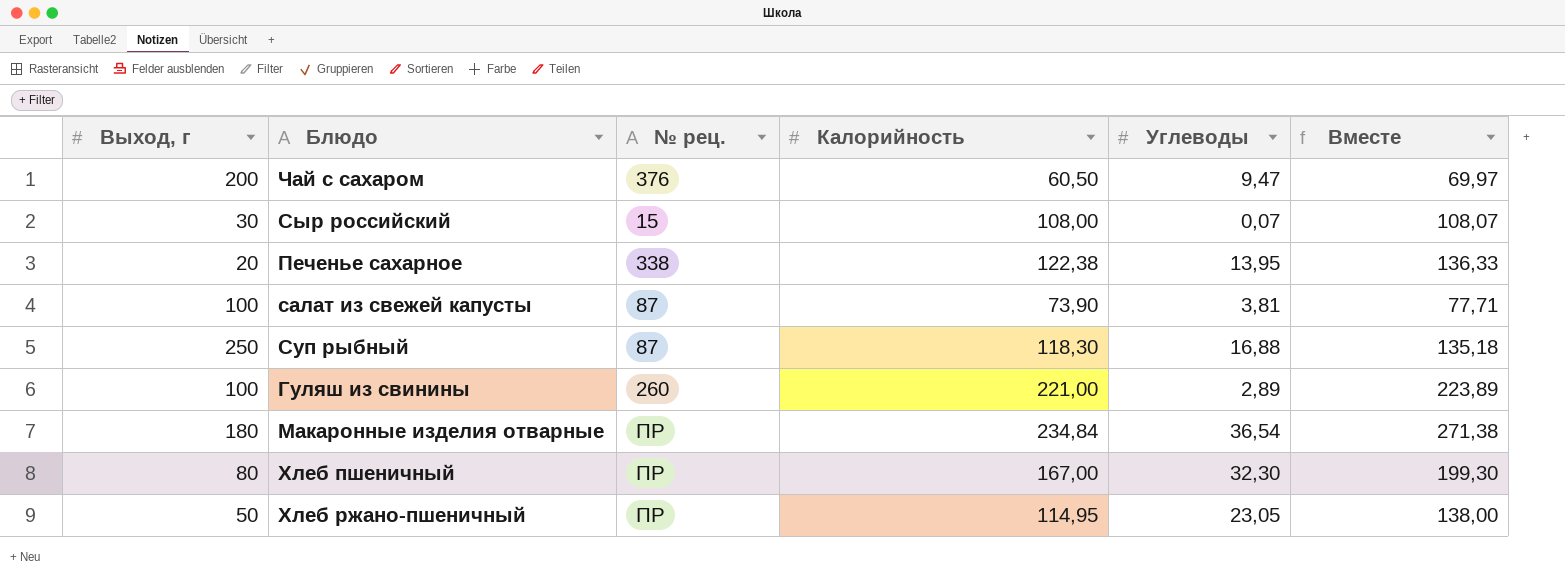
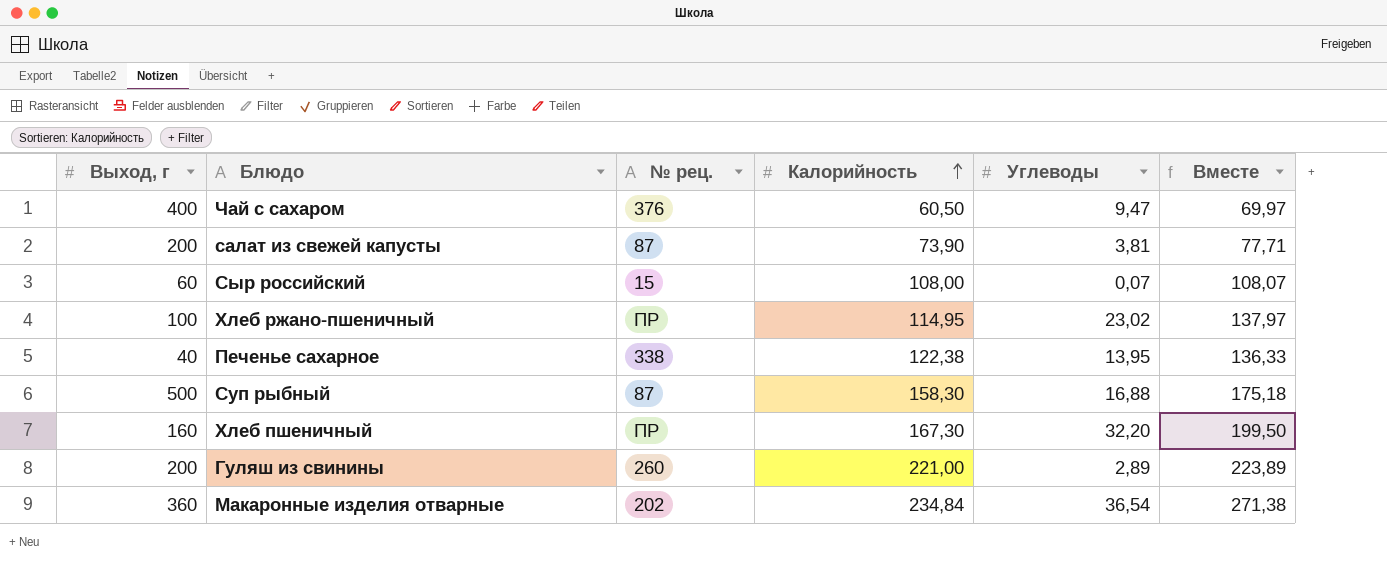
row order: none -> Калорийность ascending
Чай с сахаром | Выход, г: 200 -> 400
салат из свежей капусты | Выход, г: 100 -> 200
Сыр российский | Выход, г: 30 -> 60
Хлеб ржано-пшеничный | Выход, г: 50 -> 100
Хлеб ржано-пшеничный | Углеводы: 23,05 -> 23,02
Хлеб ржано-пшеничный | Вместе: 138,00 -> 137,97
Печенье сахарное | Выход, г: 20 -> 40
Суп рыбный | Выход, г: 250 -> 500
Суп рыбный | Калорийность: 118,30 -> 158,30
Суп рыбный | Вместе: 135,18 -> 175,18
Хлеб пшеничный | Выход, г: 80 -> 160
Хлеб пшеничный | Калорийность: 167,00 -> 167,30
Хлеб пшеничный | Углеводы: 32,30 -> 32,20
Хлеб пшеничный | Вместе: 199,30 -> 199,50
Гуляш из свинины | Выход, г: 100 -> 200
Макаронные изделия отварные | Выход, г: 180 -> 360
Макаронные изделия отварные | № рец.: ПР -> 202

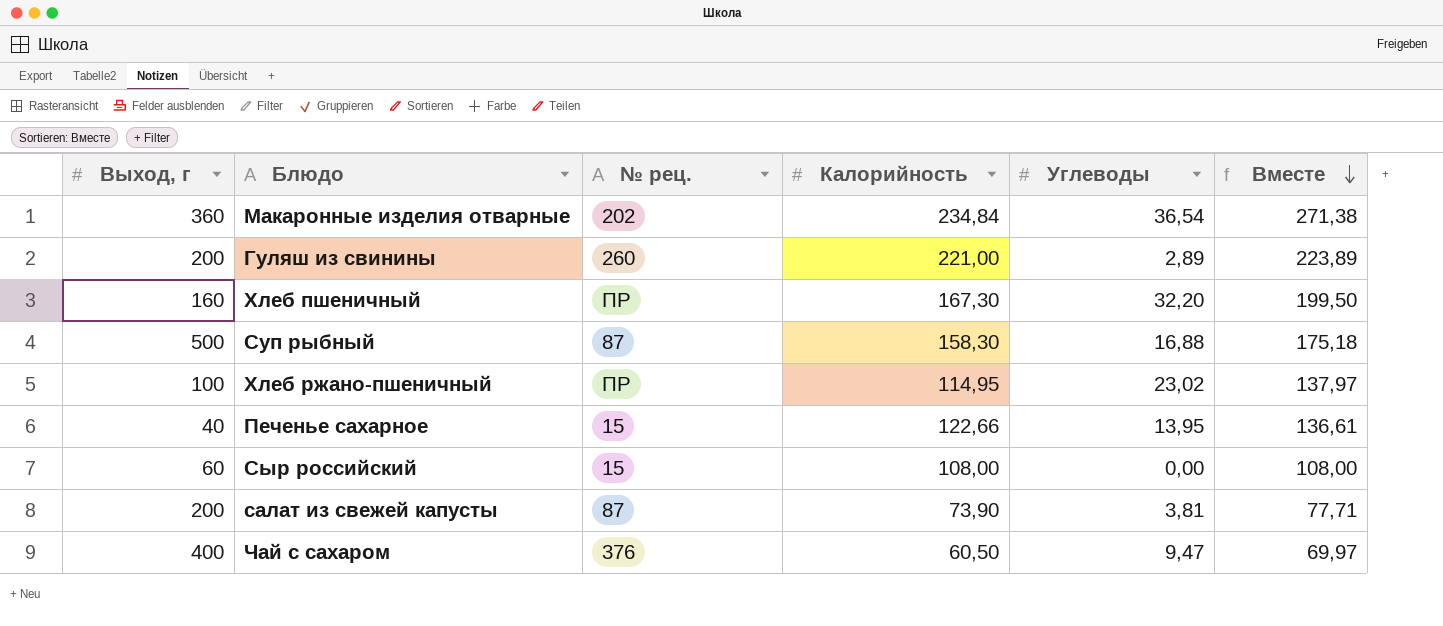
row order: Калорийность ascending -> Вместе descending
Печенье сахарное | № рец.: 338 -> 15
Печенье сахарное | Калорийность: 122,38 -> 122,66
Печенье сахарное | Вместе: 136,33 -> 136,61
Сыр российский | Углеводы: 0,07 -> 0,00
Сыр российский | Вместе: 108,07 -> 108,00

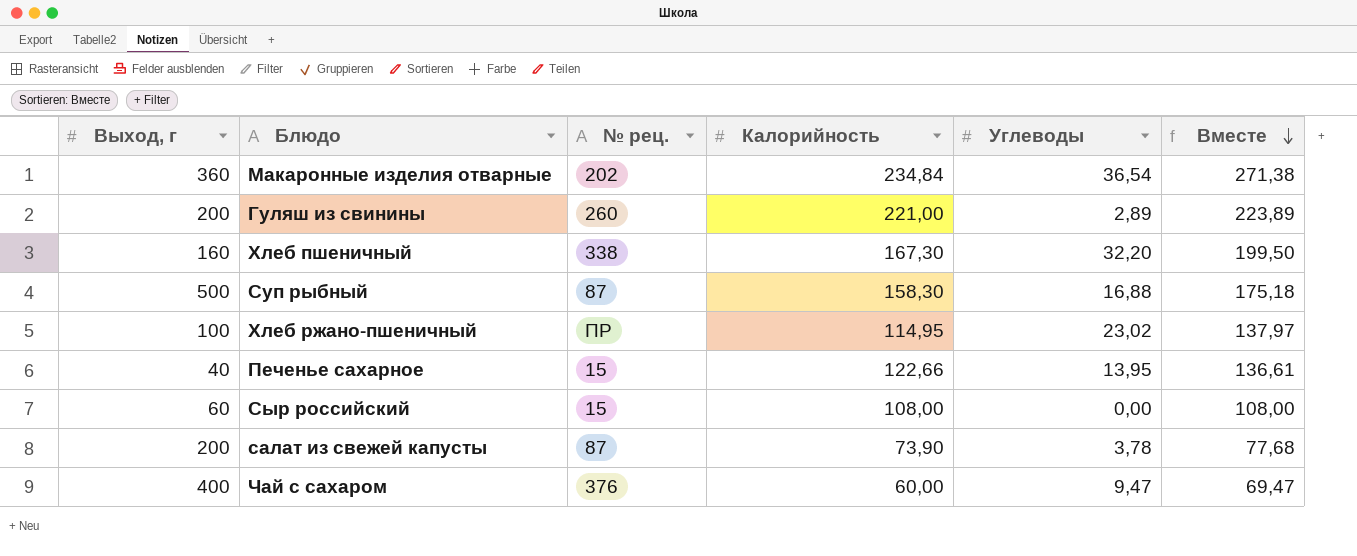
Хлеб пшеничный | № рец.: ПР -> 338
салат из свежей капусты | Углеводы: 3,81 -> 3,78
салат из свежей капусты | Вместе: 77,71 -> 77,68
Чай с сахаром | Калорийность: 60,50 -> 60,00
Чай с сахаром | Вместе: 69,97 -> 69,47

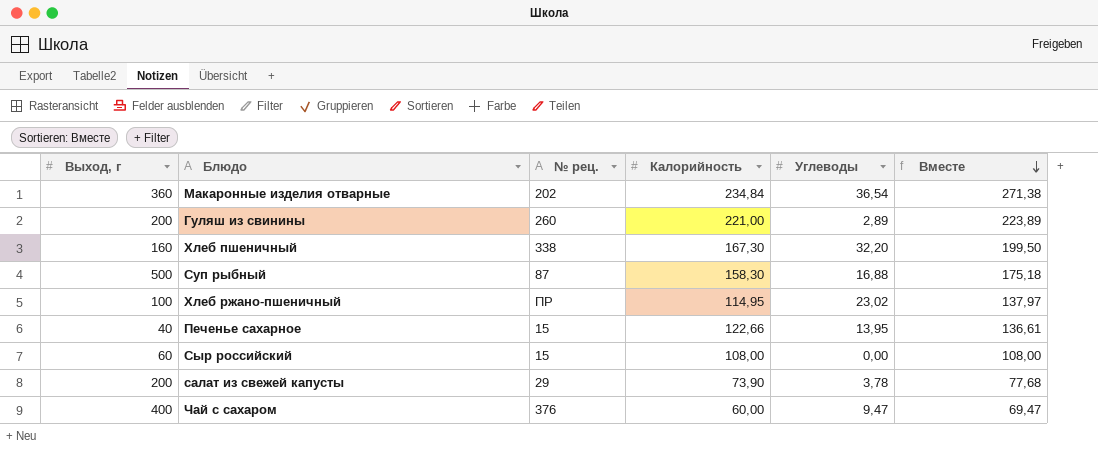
салат из свежей капусты | № рец.: 87 -> 29

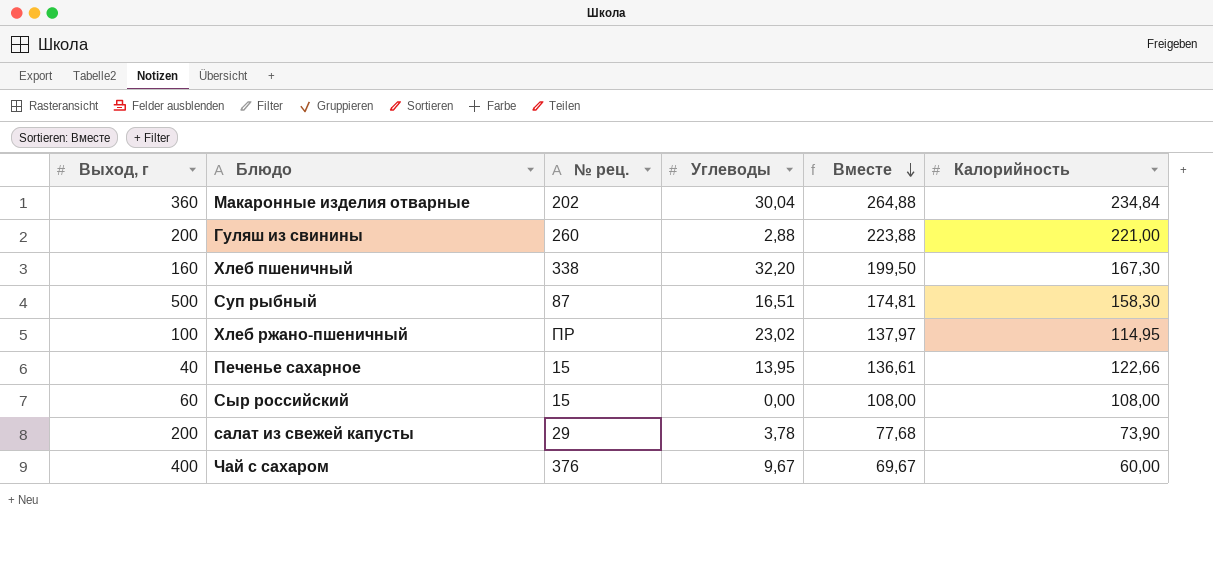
column Калорийность | position: 4 -> 6
Макаронные изделия отварные | Углеводы: 36,54 -> 30,04
Макаронные изделия отварные | Вместе: 271,38 -> 264,88
Гуляш из свинины | Углеводы: 2,89 -> 2,88
Гуляш из свинины | Вместе: 223,89 -> 223,88
Суп рыбный | Углеводы: 16,88 -> 16,51
Суп рыбный | Вместе: 175,18 -> 174,81
Чай с сахаром | Углеводы: 9,47 -> 9,67
Чай с сахаром | Вместе: 69,47 -> 69,67

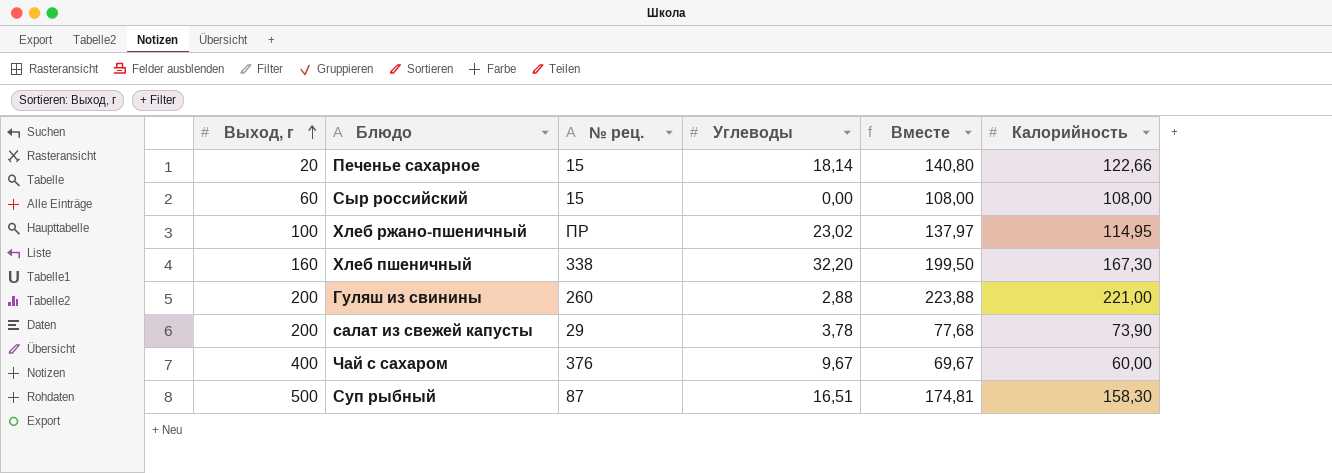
row order: Вместе descending -> Выход, г ascending
row Макаронные изделия отварные: 360 | 202 | 30,04 | 264,88 | 234,84 -> none
Печенье сахарное | Выход, г: 40 -> 20
Печенье сахарное | Углеводы: 13,95 -> 18,14
Печенье сахарное | Вместе: 136,61 -> 140,80

